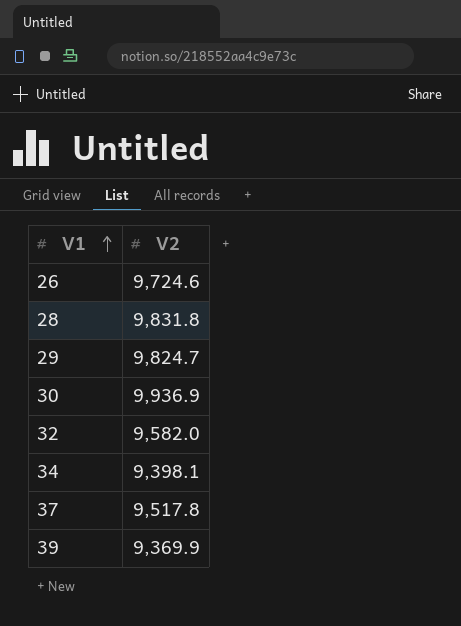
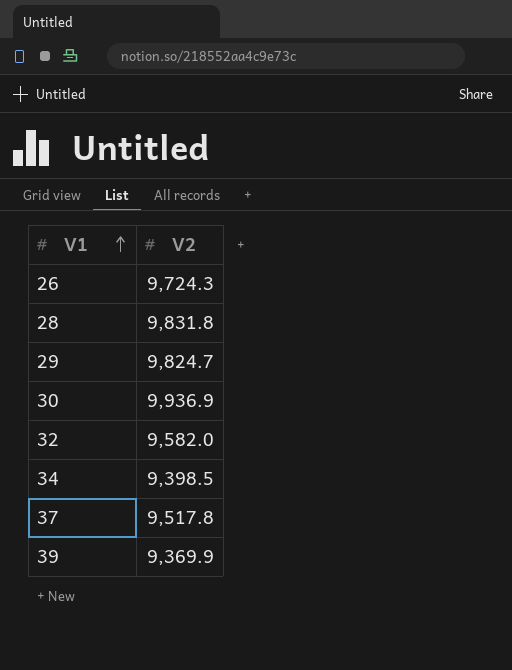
26 | V2: 9,724.6 -> 9,724.3
34 | V2: 9,398.1 -> 9,398.5

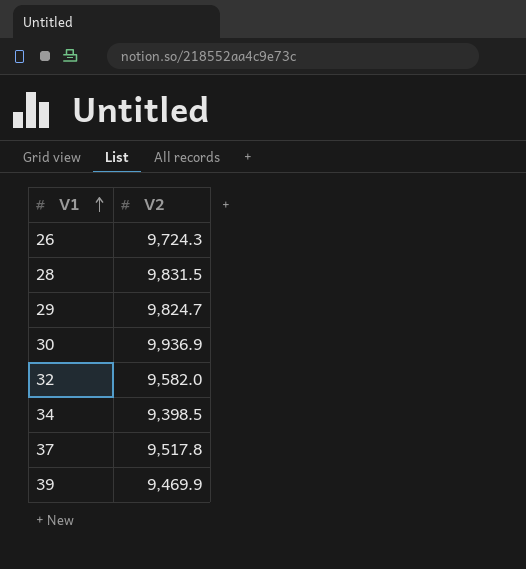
28 | V2: 9,831.8 -> 9,831.5
39 | V2: 9,369.9 -> 9,469.9

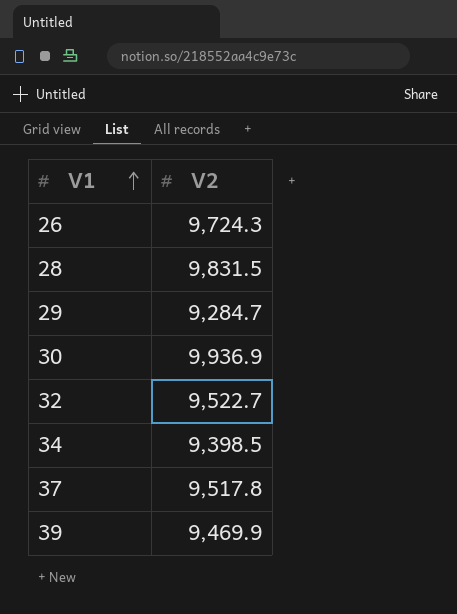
29 | V2: 9,824.7 -> 9,284.7
32 | V2: 9,582.0 -> 9,522.7

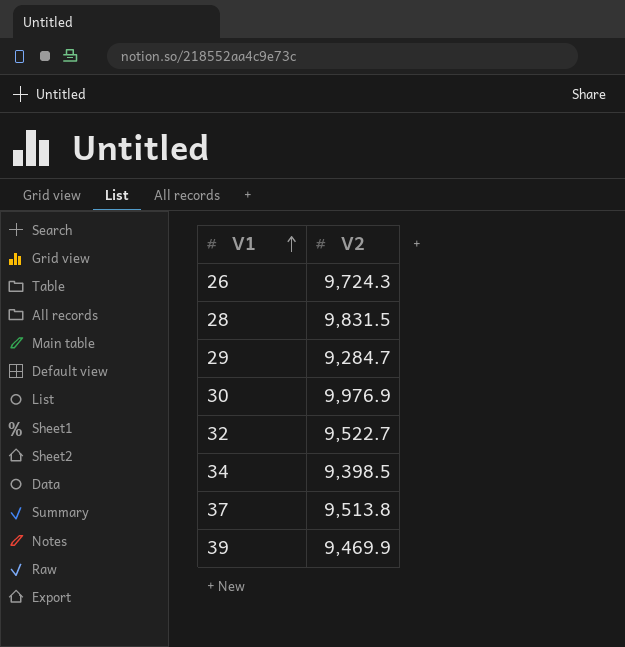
30 | V2: 9,936.9 -> 9,976.9
37 | V2: 9,517.8 -> 9,513.8

